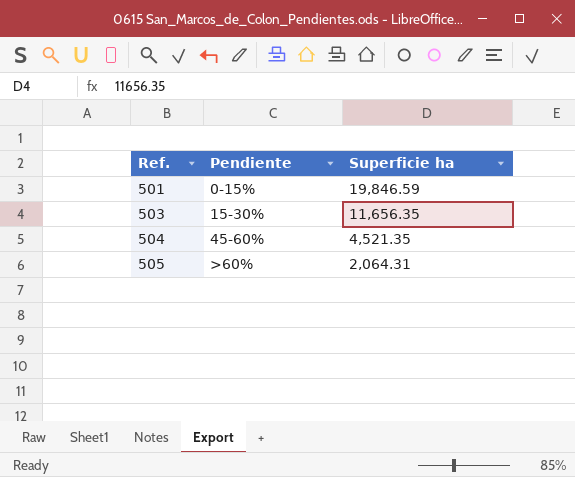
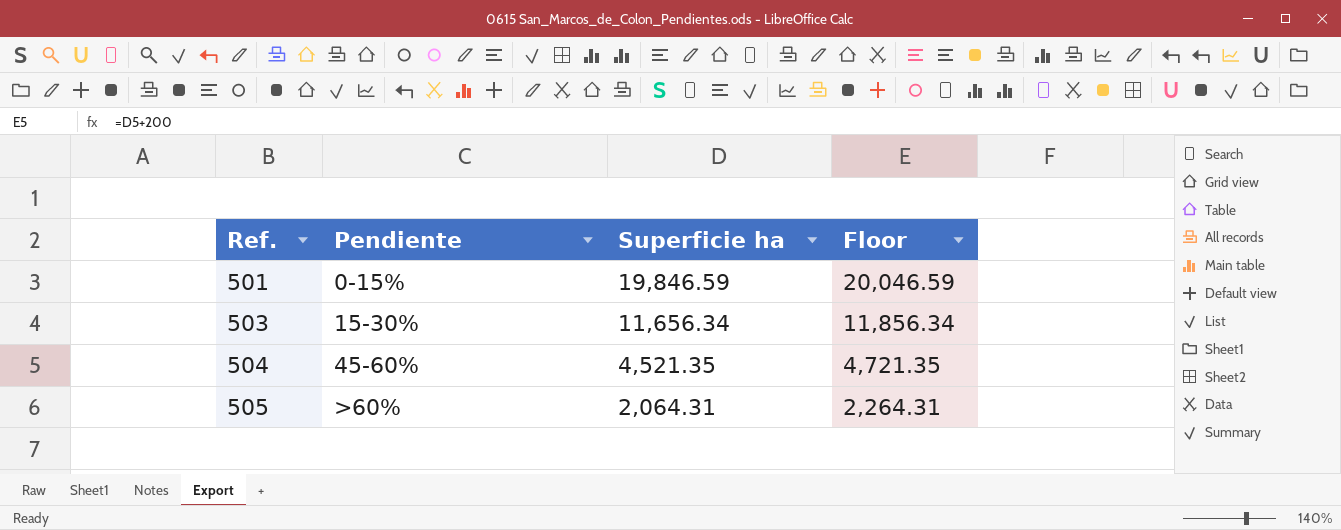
column Floor | formula: none -> [Superficie ha] + 200
503 | Superficie ha: 11,656.35 -> 11,656.34

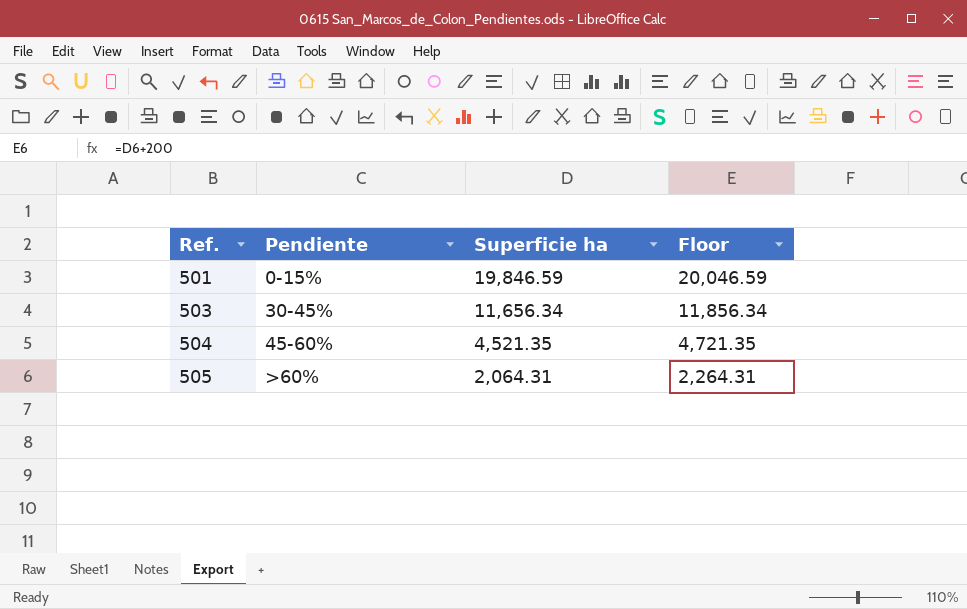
503 | Pendiente: 15-30% -> 30-45%

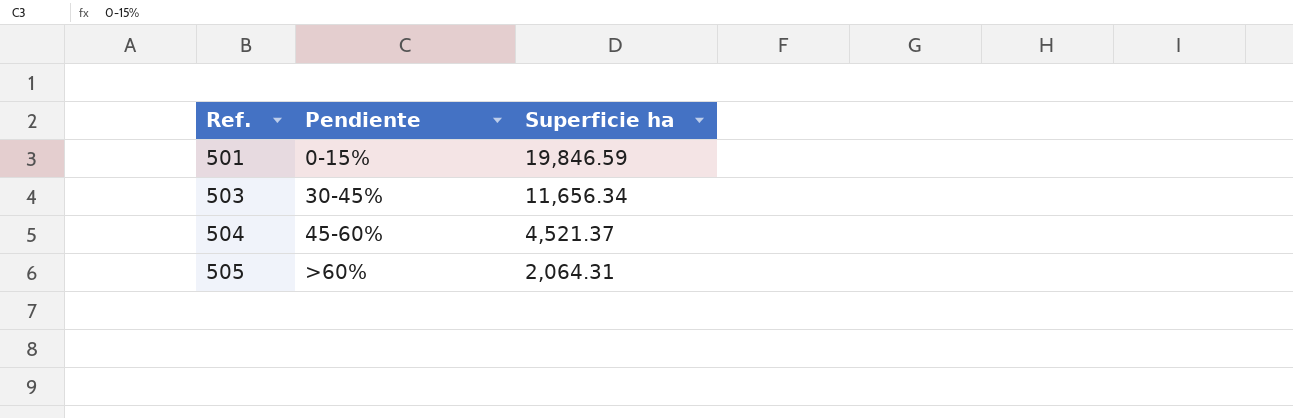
column Floor | formula: [Superficie ha] + 200 -> none
504 | Superficie ha: 4,521.35 -> 4,521.37

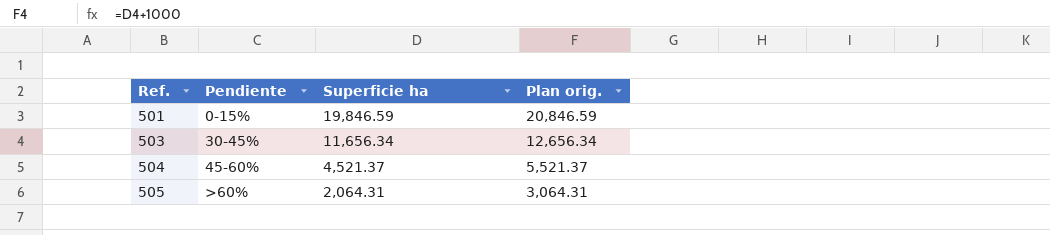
column Plan orig. | formula: none -> [Superficie ha] + 1000

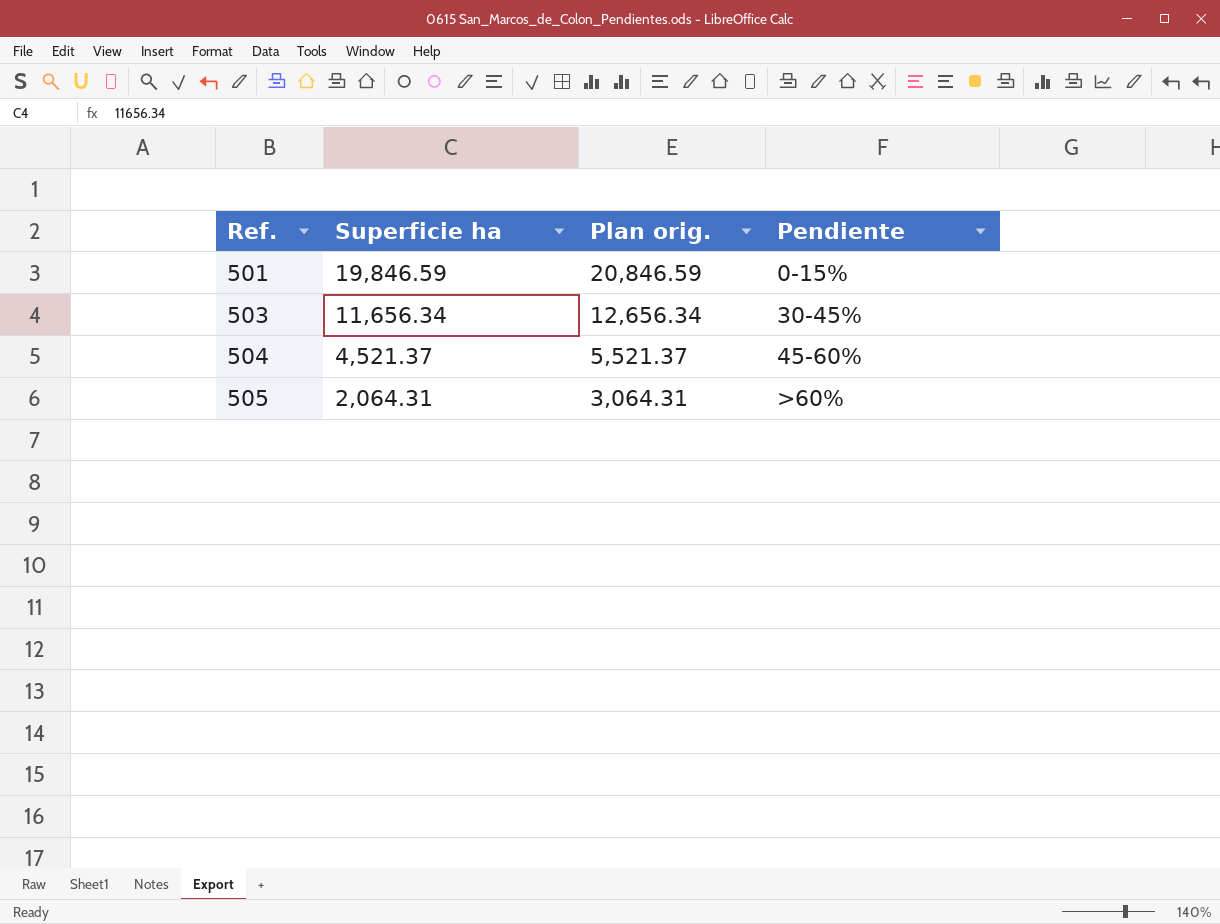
column Pendiente | position: 2 -> 4

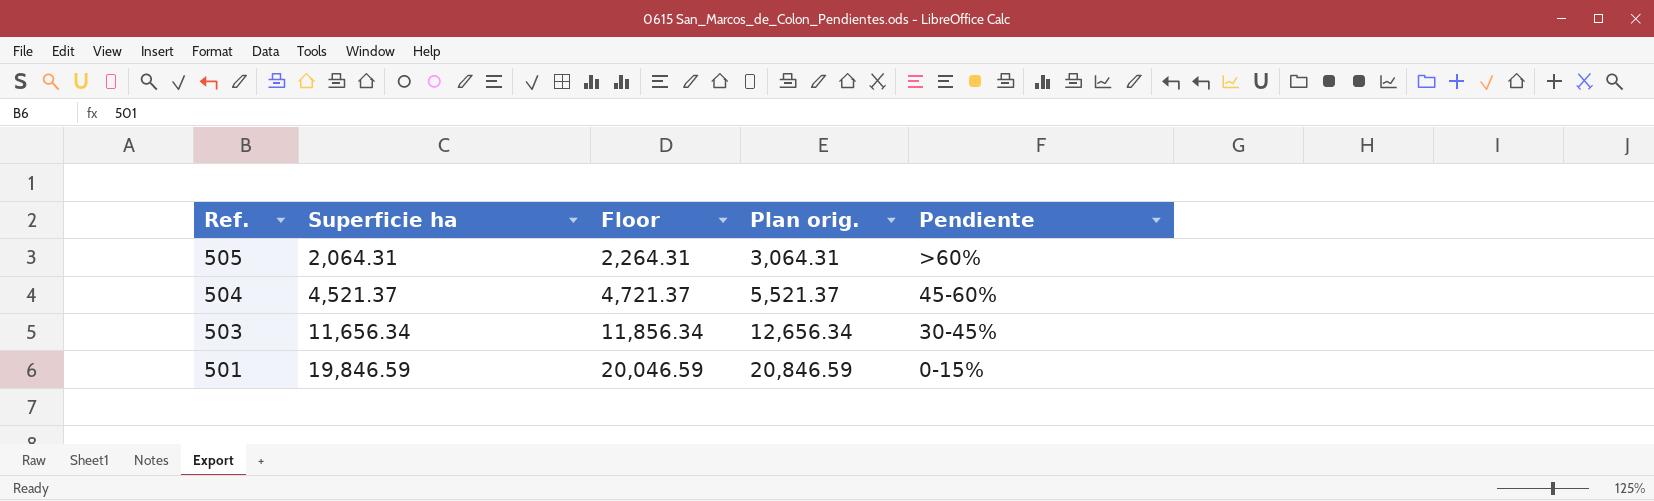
row order: Ref. ascending -> Ref. descending
column Floor | formula: none -> [Superficie ha] + 200

